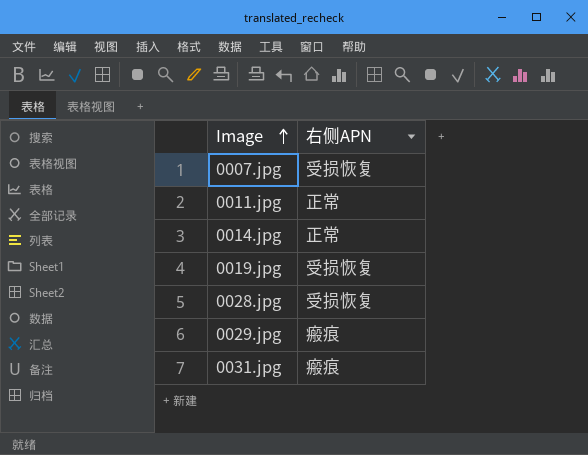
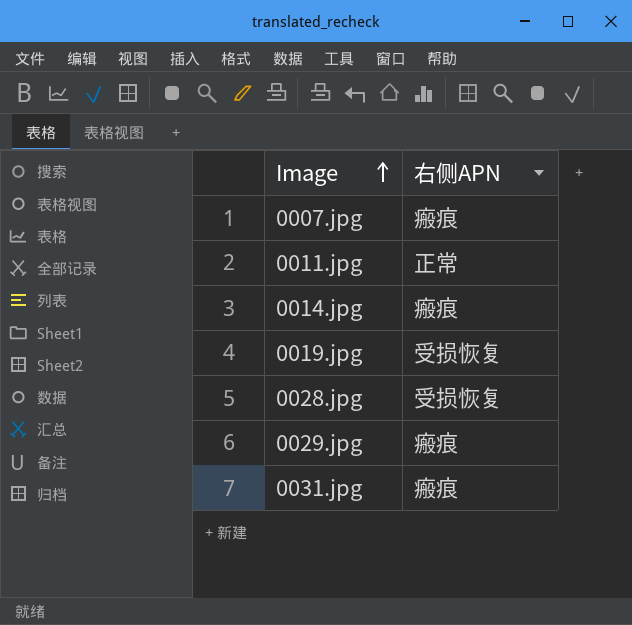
0007.jpg | 右侧APN: 受损恢复 -> 瘢痕
0014.jpg | 右侧APN: 正常 -> 瘢痕

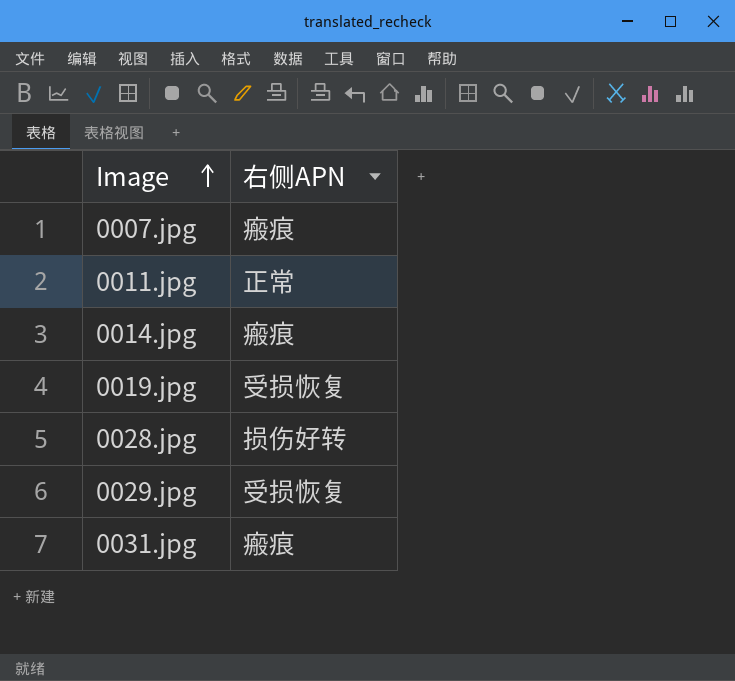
0028.jpg | 右侧APN: 受损恢复 -> 损伤好转
0029.jpg | 右侧APN: 瘢痕 -> 受损恢复

